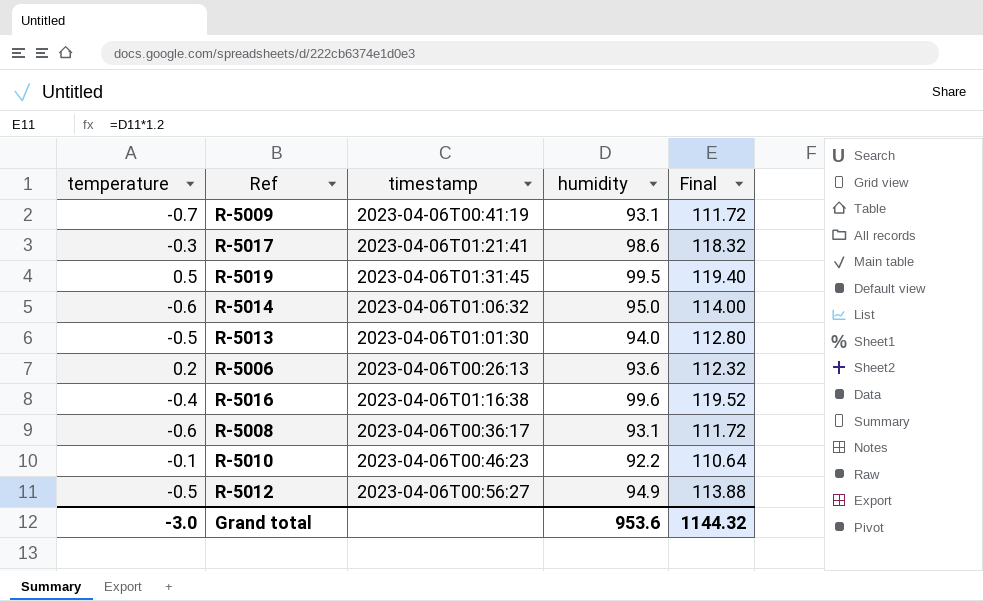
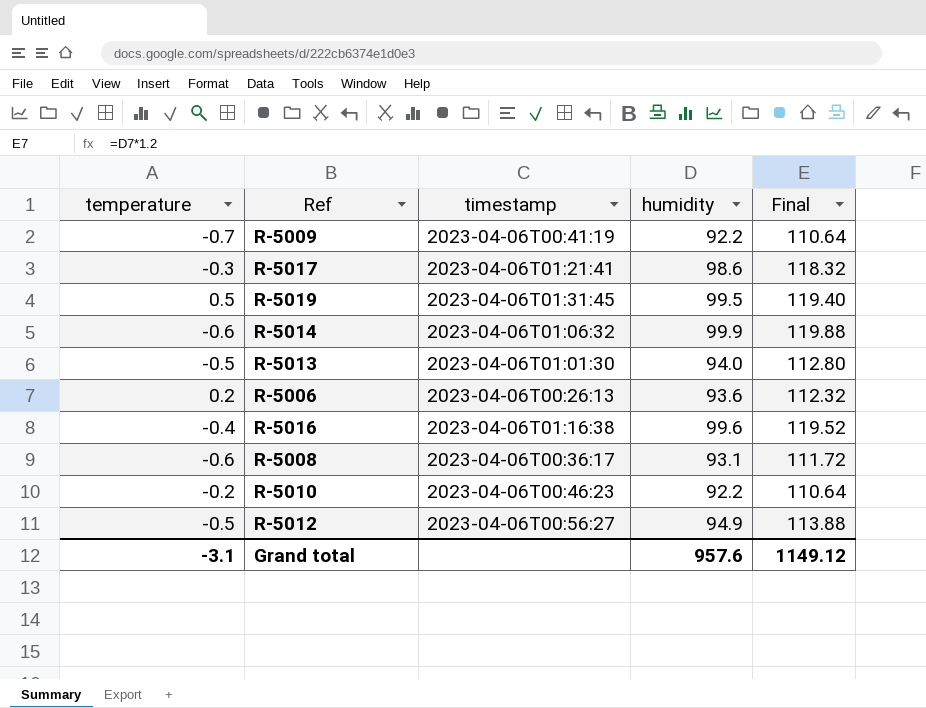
R-5009 | humidity: 93.1 -> 92.2
R-5009 | Final: 111.72 -> 110.64
R-5014 | humidity: 95.0 -> 99.9
R-5014 | Final: 114.00 -> 119.88
R-5010 | temperature: -0.1 -> -0.2
Grand total | temperature: -3.0 -> -3.1
Grand total | humidity: 953.6 -> 957.6
Grand total | Final: 1144.32 -> 1149.12

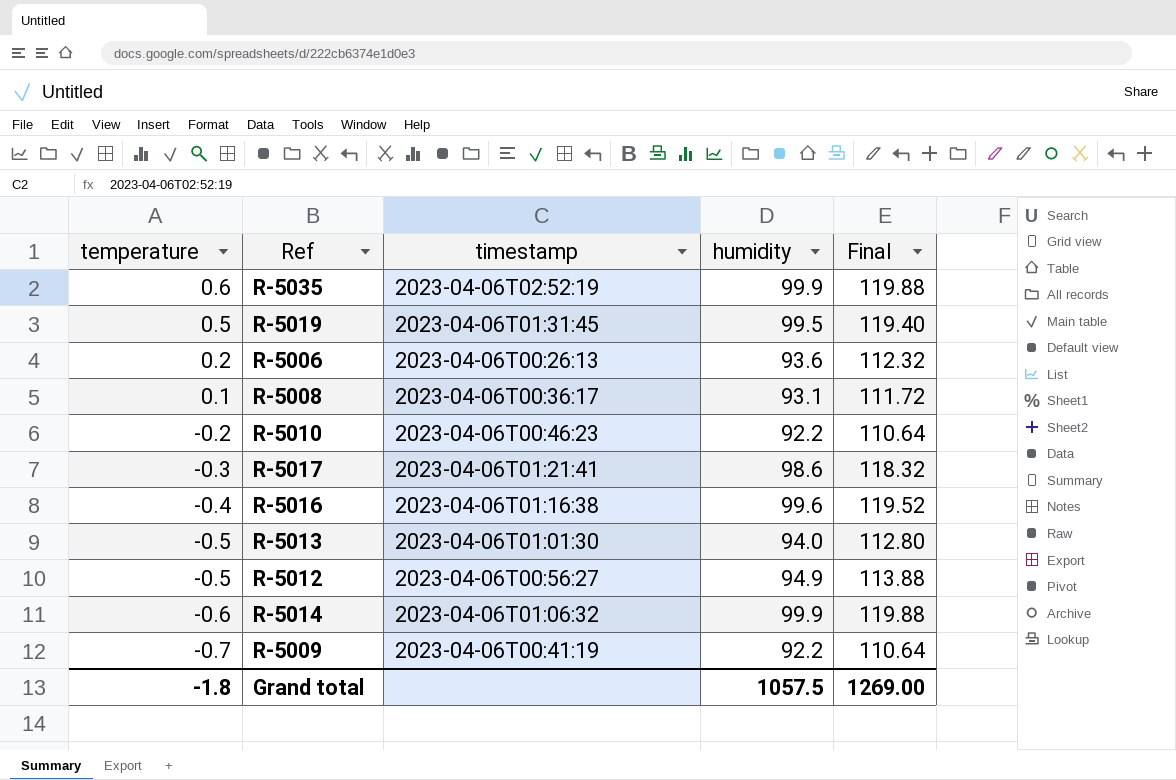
row order: none -> temperature descending
row R-5035: none -> 0.6 | 2023-04-06T02:52:19 | 99.9 | 119.88
R-5008 | temperature: -0.6 -> 0.1
Grand total | temperature: -3.1 -> -1.8
Grand total | humidity: 957.6 -> 1057.5
Grand total | Final: 1149.12 -> 1269.00

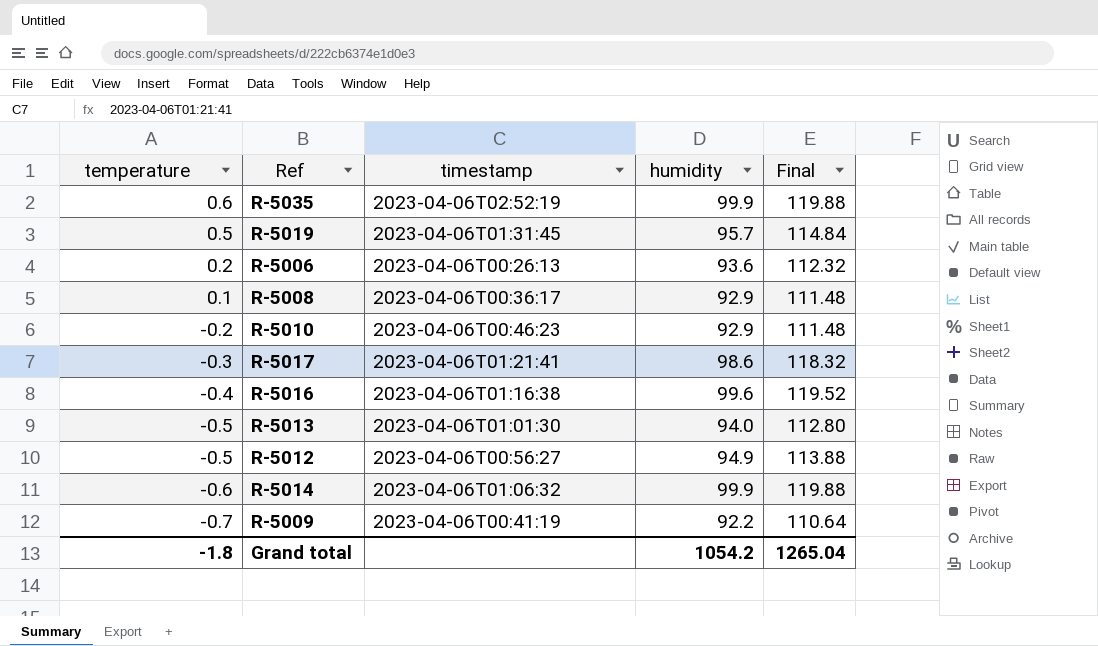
R-5019 | humidity: 99.5 -> 95.7
R-5019 | Final: 119.40 -> 114.84
R-5008 | humidity: 93.1 -> 92.9
R-5008 | Final: 111.72 -> 111.48
R-5010 | humidity: 92.2 -> 92.9
R-5010 | Final: 110.64 -> 111.48
Grand total | humidity: 1057.5 -> 1054.2
Grand total | Final: 1269.00 -> 1265.04

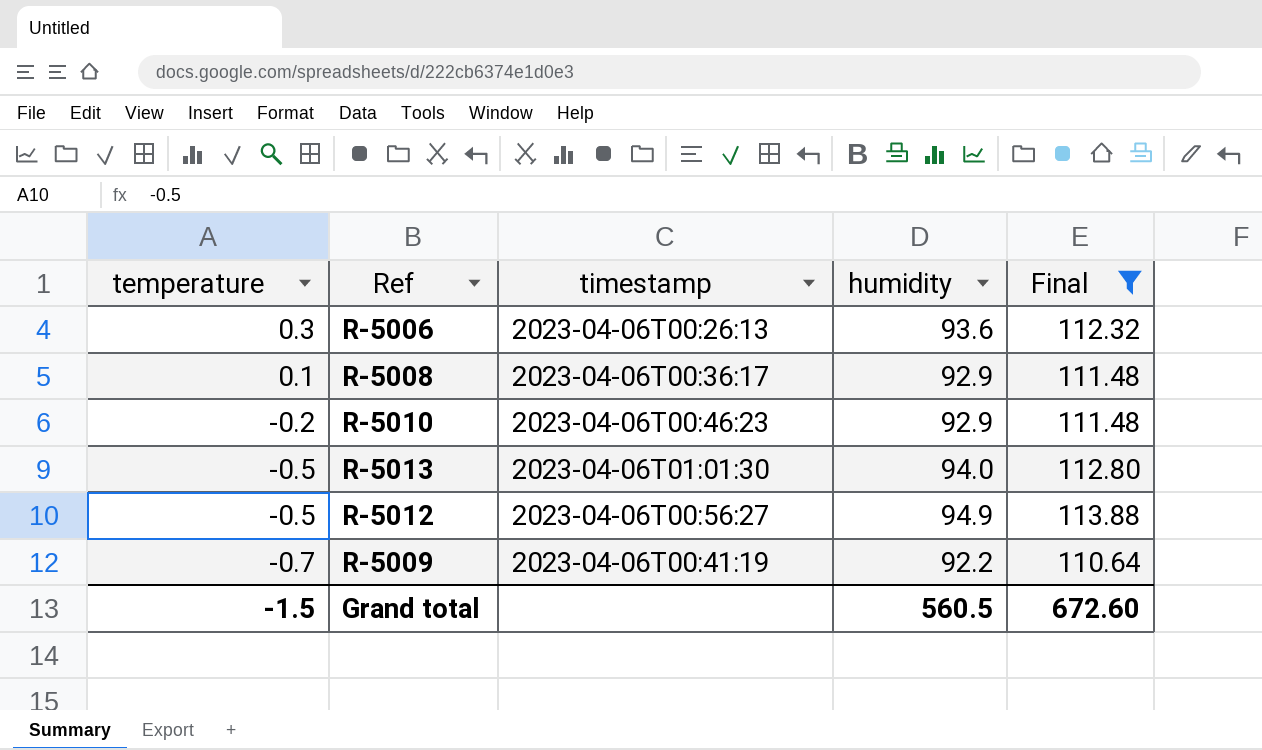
filter: none -> Final <= 113.88
R-5006 | temperature: 0.2 -> 0.3
Grand total | temperature: -1.8 -> -1.5
Grand total | humidity: 1054.2 -> 560.5
Grand total | Final: 1265.04 -> 672.60

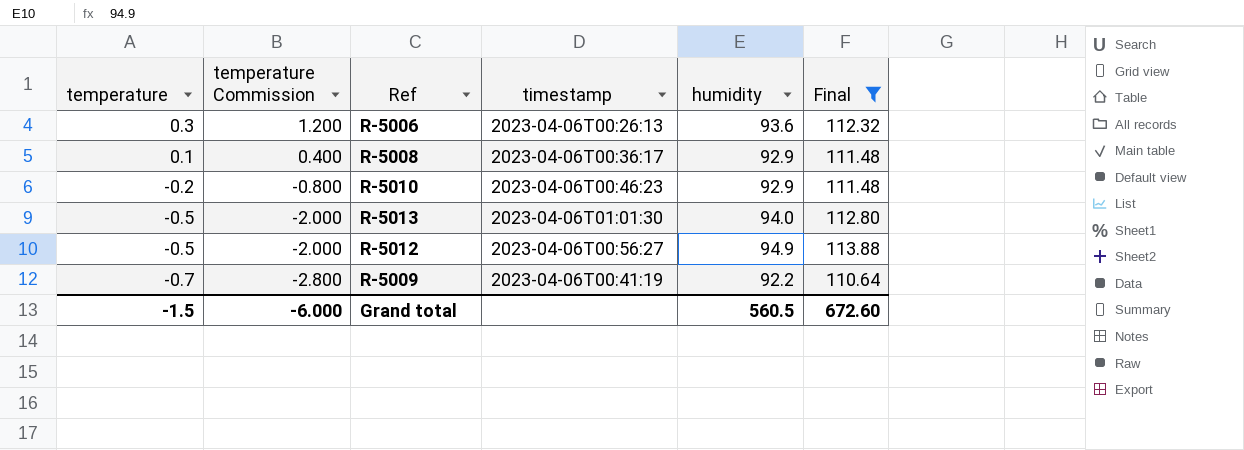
column temperature Commission | formula: none -> [temperature] * 4

